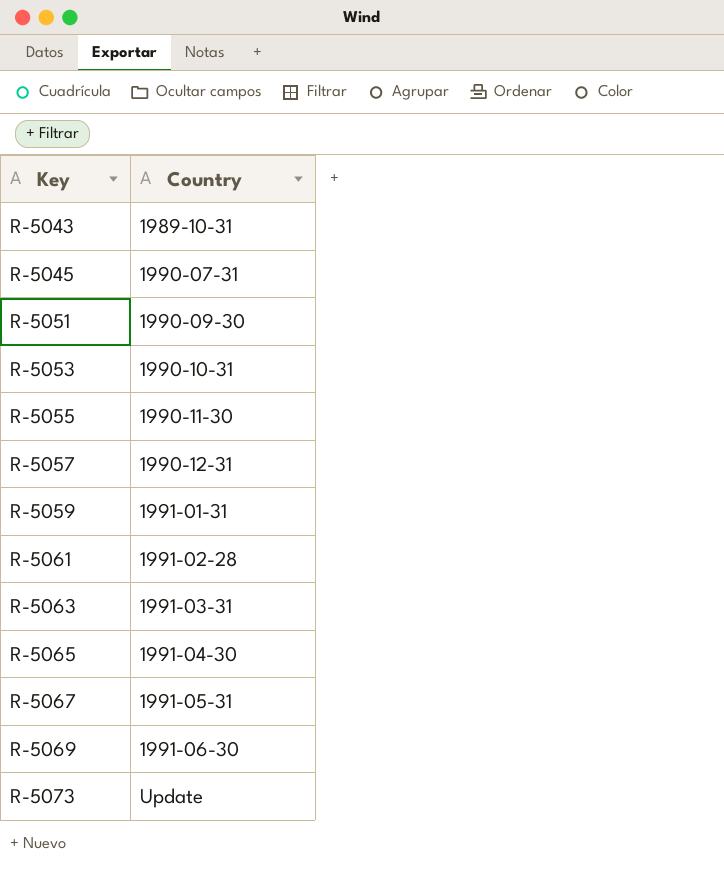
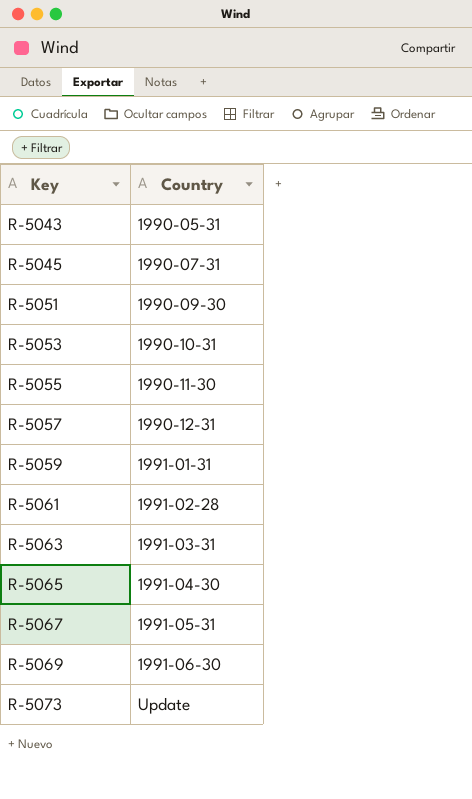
R-5043 | Country: 1989-10-31 -> 1990-05-31

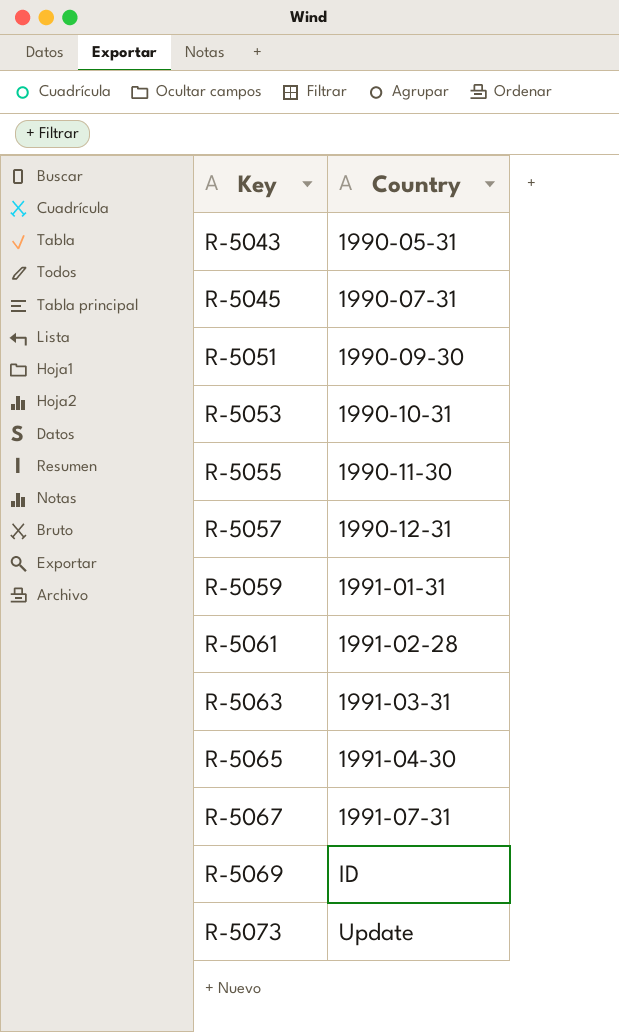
R-5067 | Country: 1991-05-31 -> 1991-07-31
R-5069 | Country: 1991-06-30 -> ID

